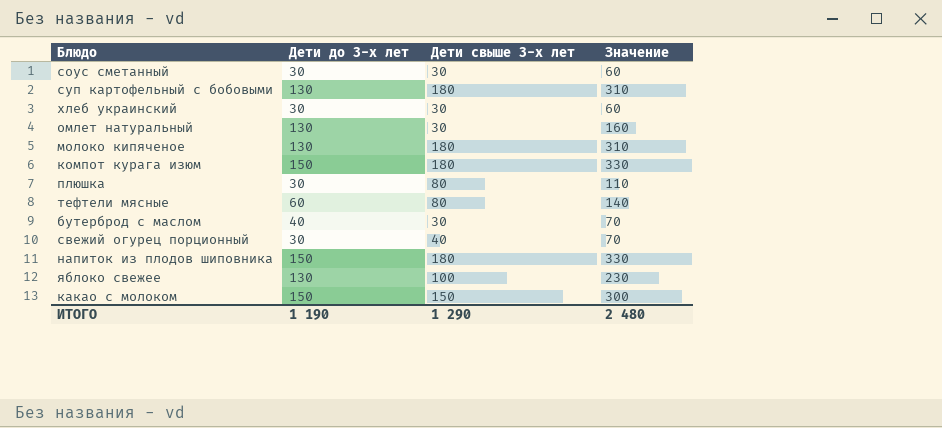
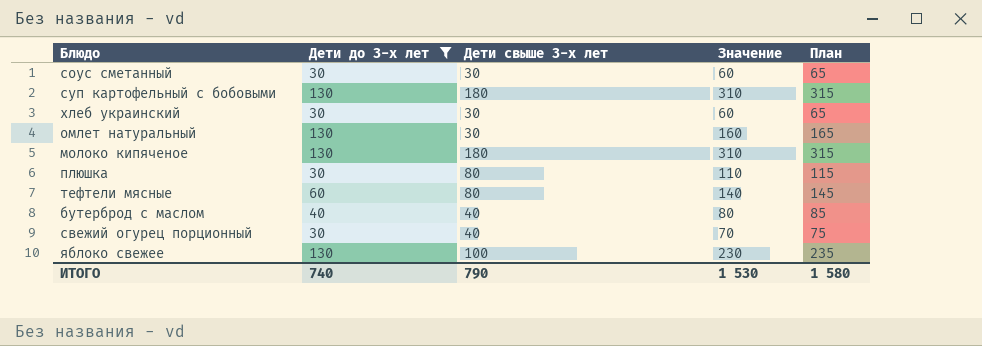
filter: none -> Дети до 3-х лет != 150
column План | formula: none -> [Значение] + 5
бутерброд с маслом | Дети свыше 3-х лет: 30 -> 40
бутерброд с маслом | Значение: 70 -> 80
ИТОГО | Дети до 3-х лет: 1 190 -> 740
ИТОГО | Дети свыше 3-х лет: 1 290 -> 790
ИТОГО | Значение: 2 480 -> 1 530

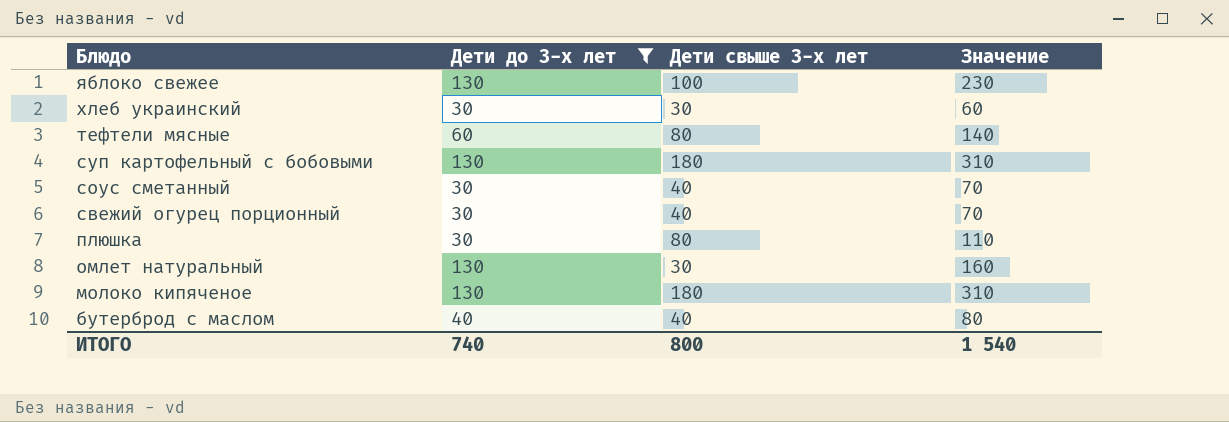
row order: none -> Блюдо descending
column План | formula: [Значение] + 5 -> none
соус сметанный | Дети свыше 3-х лет: 30 -> 40
соус сметанный | Значение: 60 -> 70
ИТОГО | Дети свыше 3-х лет: 790 -> 800
ИТОГО | Значение: 1 530 -> 1 540

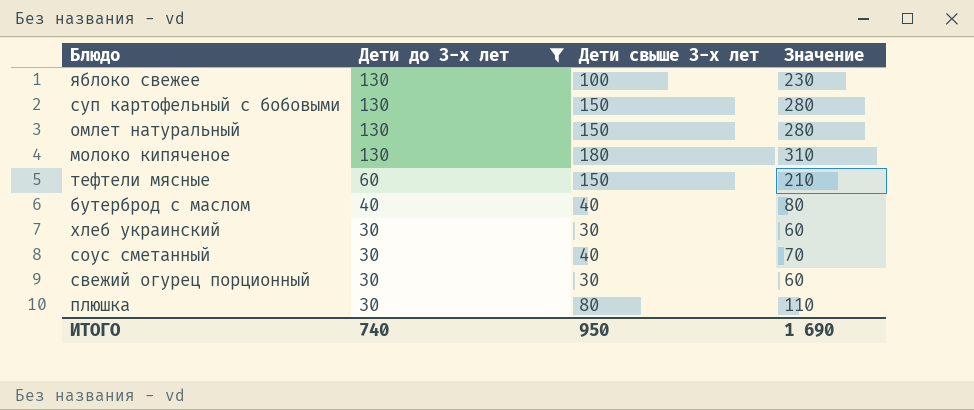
row order: Блюдо descending -> Дети до 3-х лет descending
суп картофельный с бобовыми | Дети свыше 3-х лет: 180 -> 150
суп картофельный с бобовыми | Значение: 310 -> 280
омлет натуральный | Дети свыше 3-х лет: 30 -> 150
омлет натуральный | Значение: 160 -> 280
тефтели мясные | Дети свыше 3-х лет: 80 -> 150
тефтели мясные | Значение: 140 -> 210
свежий огурец порционный | Дети свыше 3-х лет: 40 -> 30
свежий огурец порционный | Значение: 70 -> 60
ИТОГО | Дети свыше 3-х лет: 800 -> 950
ИТОГО | Значение: 1 540 -> 1 690

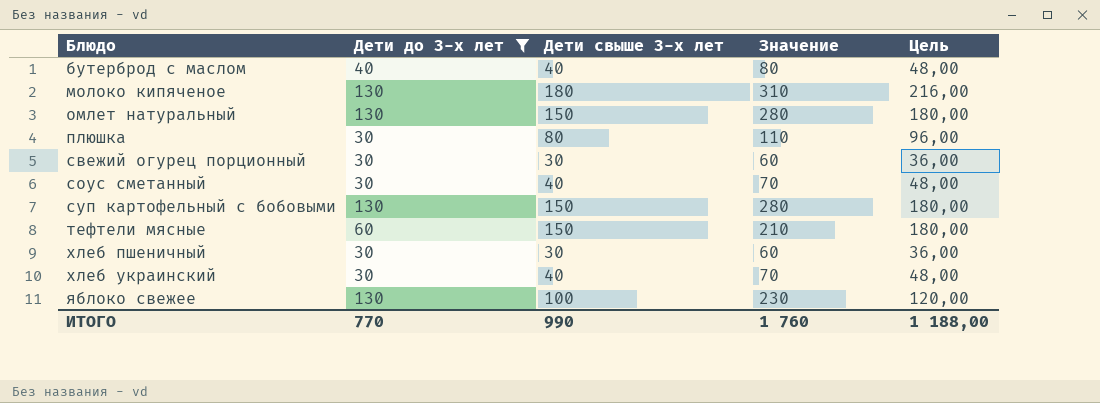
row order: Дети до 3-х лет descending -> Блюдо ascending
column Цель | formula: none -> [Дети свыше 3-х лет] * 1,2
row хлеб пшеничный: none -> 30 | 30 | 60 | 36,00
хлеб украинский | Дети свыше 3-х лет: 30 -> 40
хлеб украинский | Значение: 60 -> 70
ИТОГО | Дети до 3-х лет: 740 -> 770
ИТОГО | Дети свыше 3-х лет: 950 -> 990
ИТОГО | Значение: 1 690 -> 1 760

